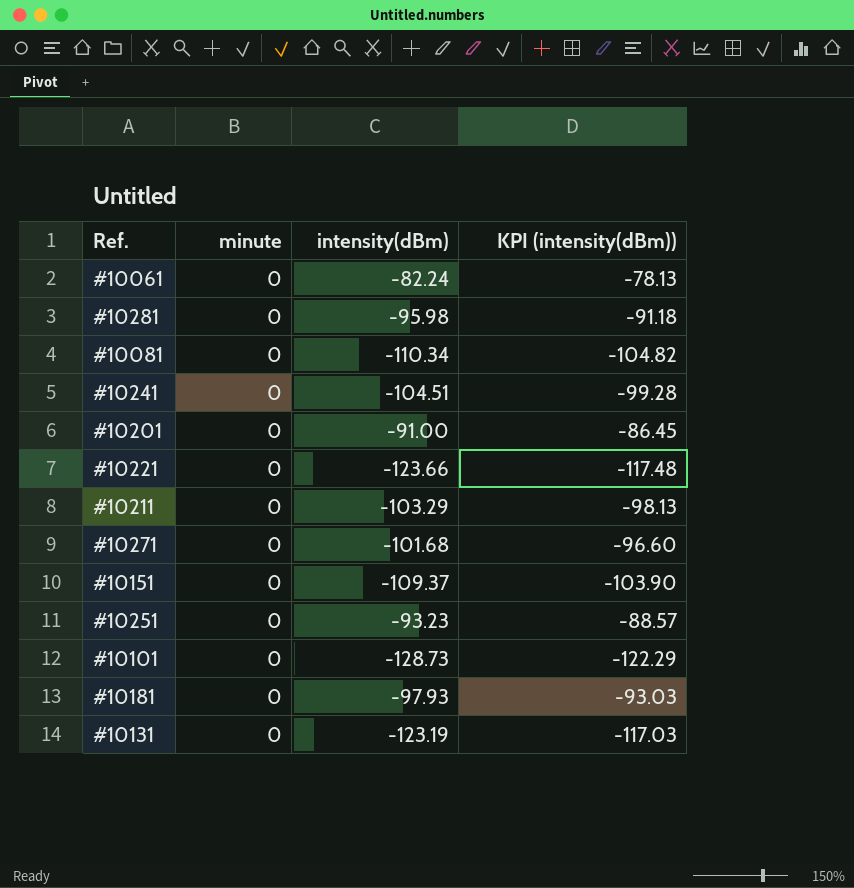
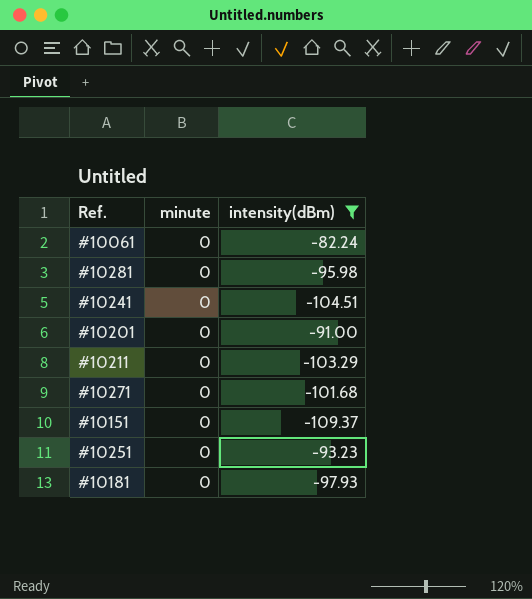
filter: none -> intensity(dBm) >= -109.37
column KPI (intensity(dBm)) | formula: [intensity(dBm)] * 0.95 -> none

